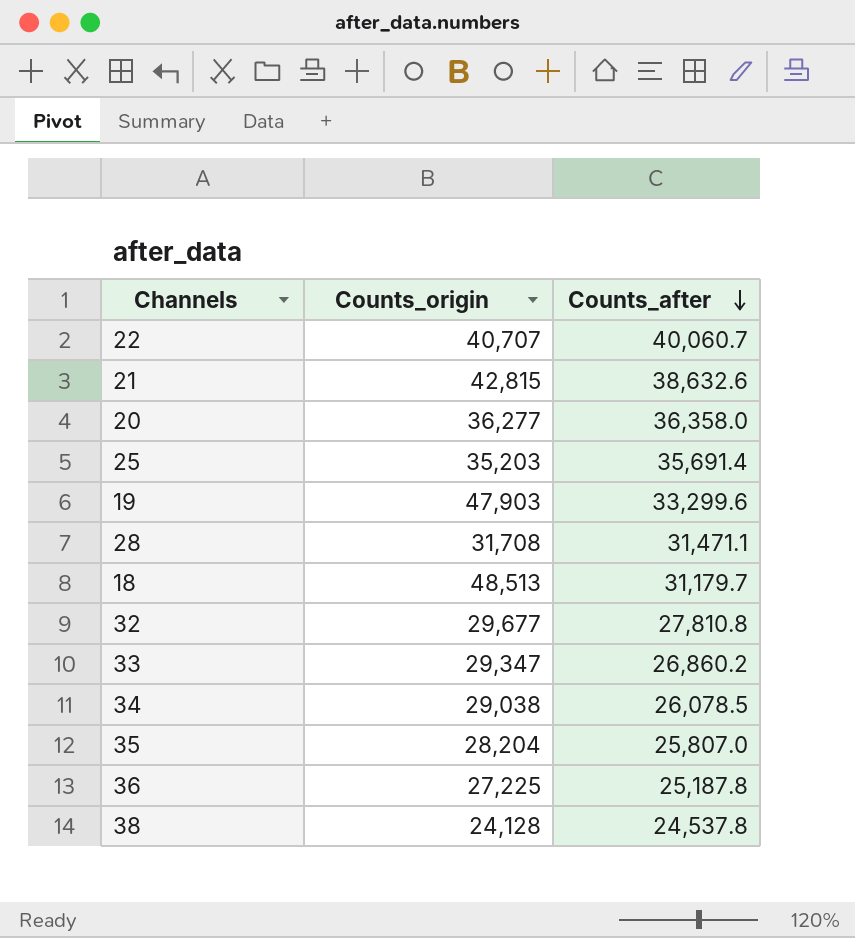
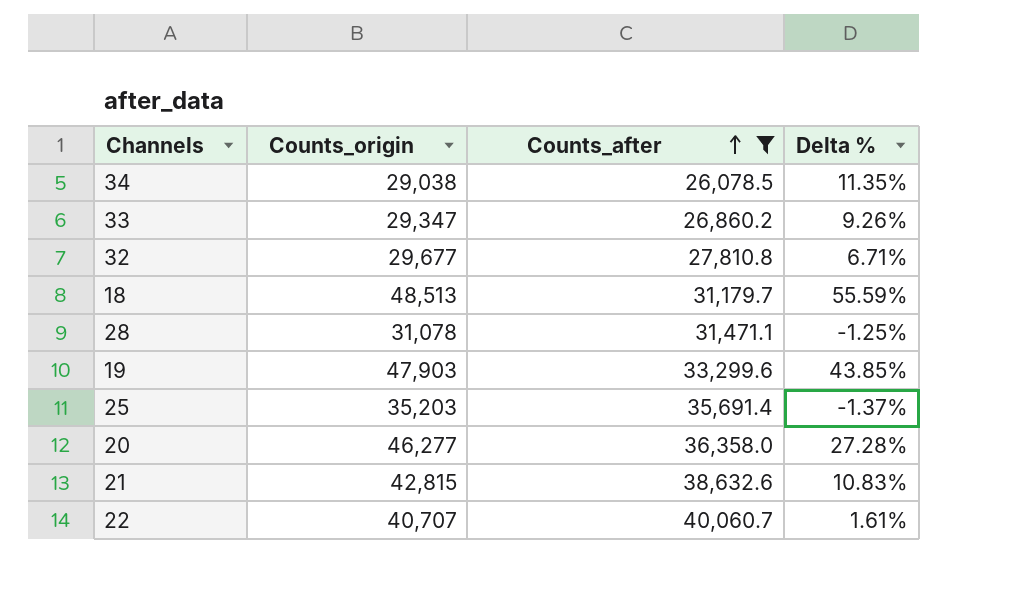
filter: none -> Counts_after >= 26,078.5
row order: Counts_after descending -> Counts_after ascending
column Delta % | formula: none -> ([Counts_origin] - [Counts_after]) / [Counts_after]
28 | Counts_origin: 31,708 -> 31,078
20 | Counts_origin: 36,277 -> 46,277

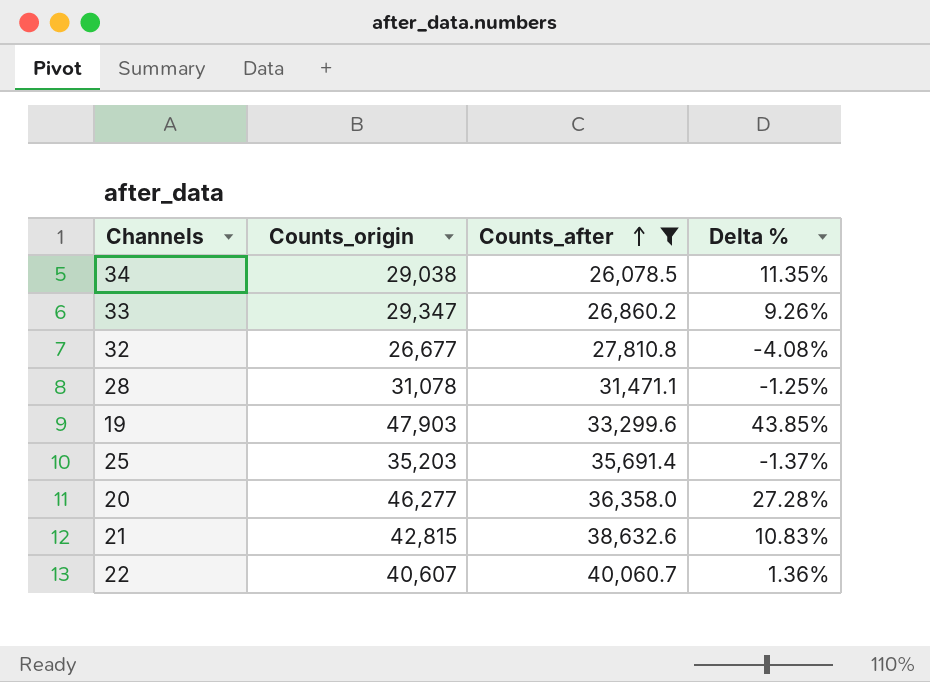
row 18: 48,513 | 31,179.7 | 55.59% -> none
32 | Counts_origin: 29,677 -> 26,677
32 | Delta %: 6.71% -> -4.08%
22 | Counts_origin: 40,707 -> 40,607
22 | Delta %: 1.61% -> 1.36%

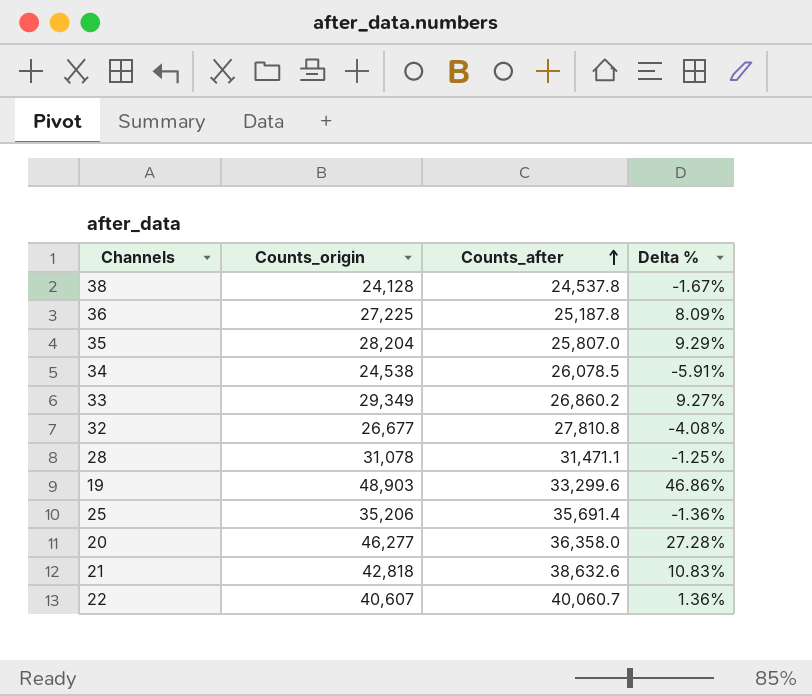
filter: Counts_after >= 26,078.5 -> none
34 | Counts_origin: 29,038 -> 24,538
34 | Delta %: 11.35% -> -5.91%
33 | Counts_origin: 29,347 -> 29,349
33 | Delta %: 9.26% -> 9.27%
19 | Counts_origin: 47,903 -> 48,903
19 | Delta %: 43.85% -> 46.86%
25 | Counts_origin: 35,203 -> 35,206
25 | Delta %: -1.37% -> -1.36%
21 | Counts_origin: 42,815 -> 42,818

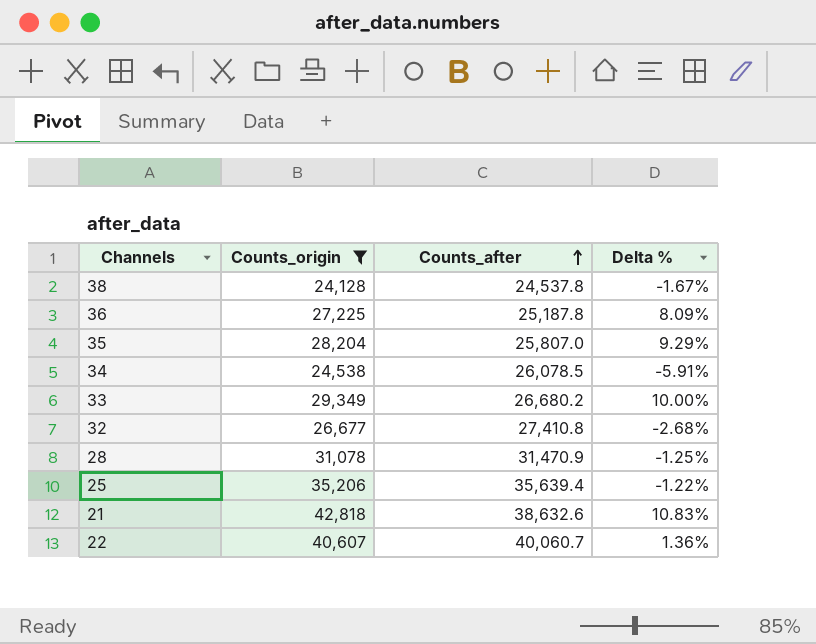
filter: none -> Counts_origin <= 42,818
33 | Counts_after: 26,860.2 -> 26,680.2
33 | Delta %: 9.27% -> 10.00%
32 | Counts_after: 27,810.8 -> 27,410.8
32 | Delta %: -4.08% -> -2.68%
28 | Counts_after: 31,471.1 -> 31,470.9
25 | Counts_after: 35,691.4 -> 35,639.4
25 | Delta %: -1.36% -> -1.22%

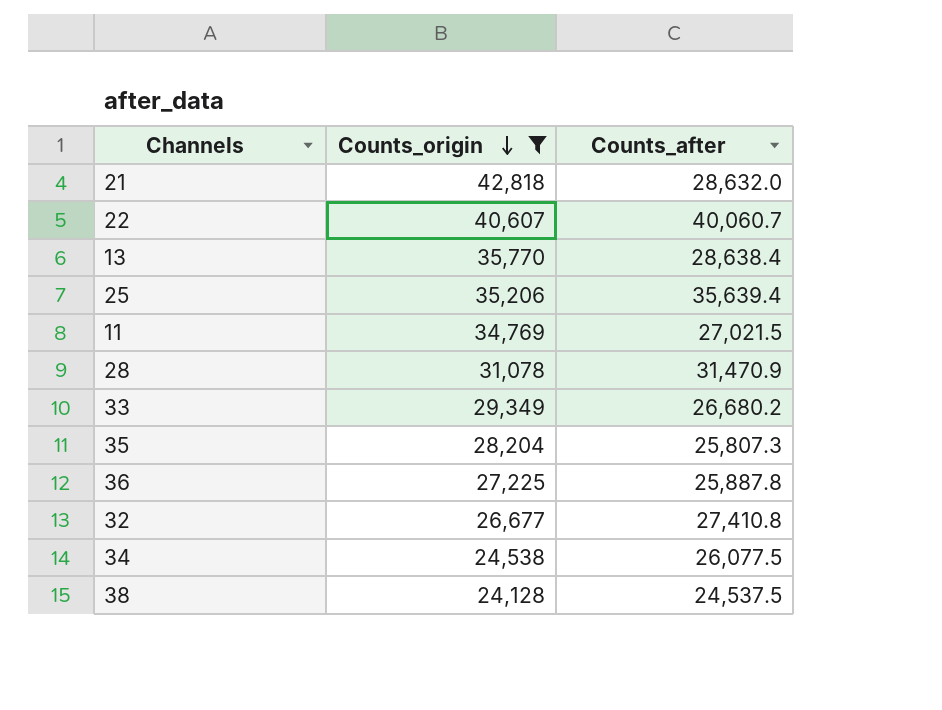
row order: Counts_after ascending -> Counts_origin descending
column Delta % | formula: ([Counts_origin] - [Counts_after]) / [Counts_after] -> none
21 | Counts_after: 38,632.6 -> 28,632.0
row 13: none -> 35,770 | 28,638.4
row 11: none -> 34,769 | 27,021.5
35 | Counts_after: 25,807.0 -> 25,807.3
36 | Counts_after: 25,187.8 -> 25,887.8
34 | Counts_after: 26,078.5 -> 26,077.5
38 | Counts_after: 24,537.8 -> 24,537.5

